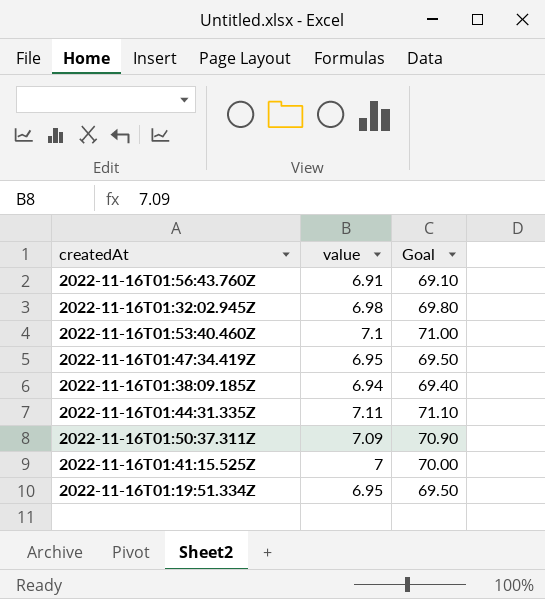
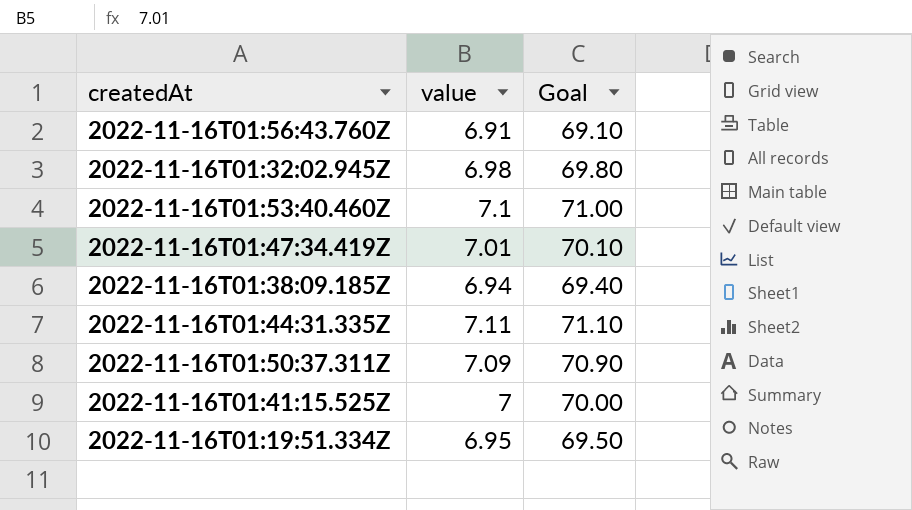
2022-11-16T01:47:34.419Z | value: 6.95 -> 7.01
2022-11-16T01:47:34.419Z | Goal: 69.50 -> 70.10

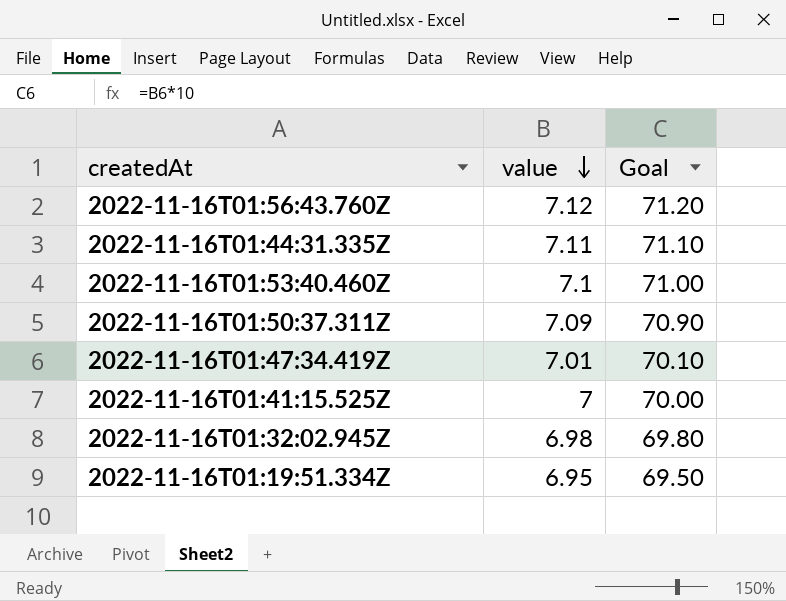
row order: none -> value descending
row 2022-11-16T01:38:09.185Z: 6.94 | 69.40 -> none
2022-11-16T01:56:43.760Z | value: 6.91 -> 7.12
2022-11-16T01:56:43.760Z | Goal: 69.10 -> 71.20

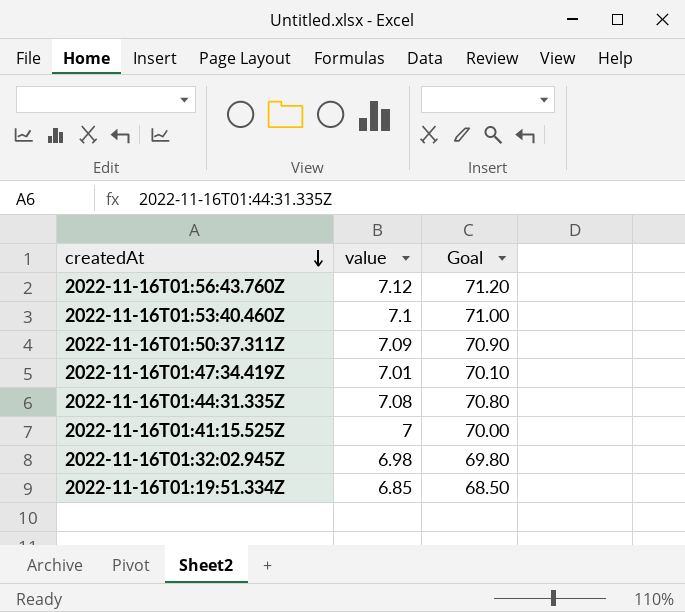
row order: value descending -> createdAt descending
2022-11-16T01:44:31.335Z | value: 7.11 -> 7.08
2022-11-16T01:44:31.335Z | Goal: 71.10 -> 70.80
2022-11-16T01:19:51.334Z | value: 6.95 -> 6.85
2022-11-16T01:19:51.334Z | Goal: 69.50 -> 68.50

